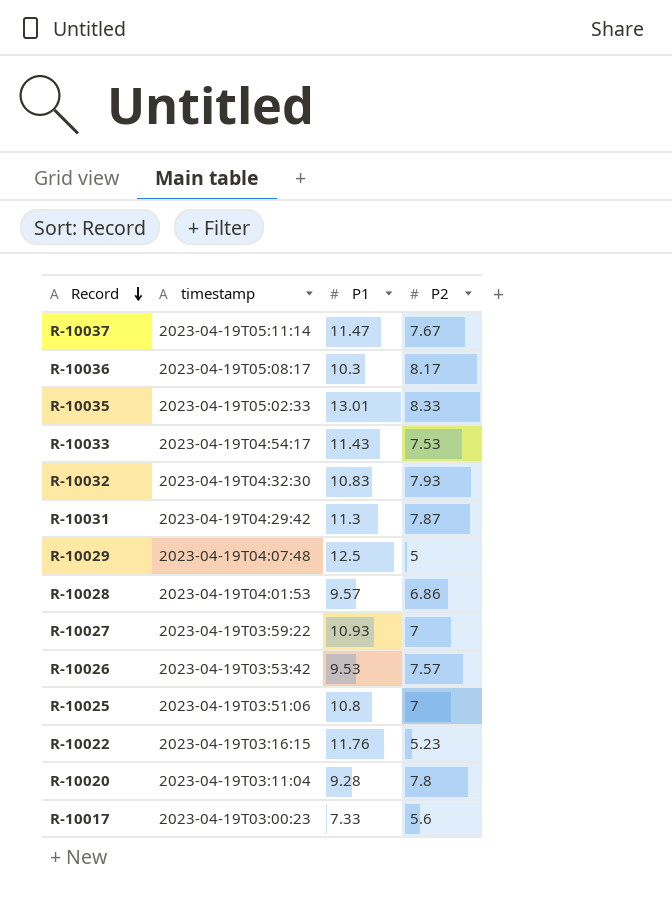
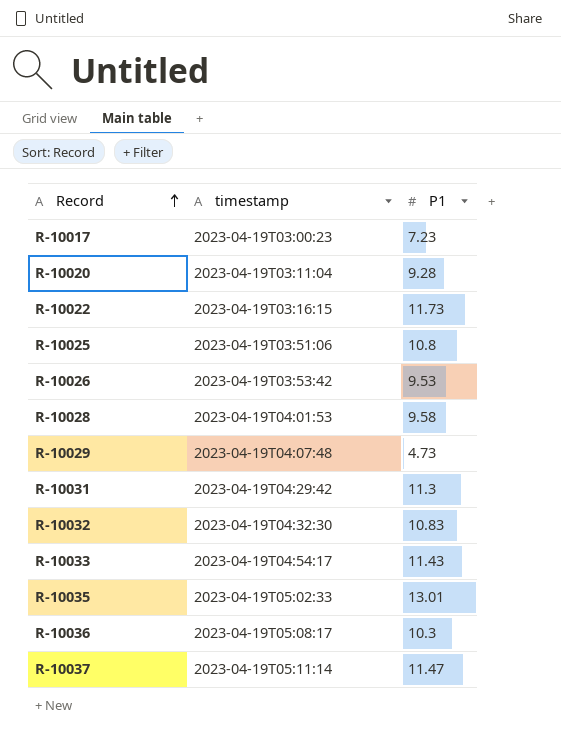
row order: Record descending -> Record ascending
column P2 | position: 4 -> none
row R-10027: 2023-04-19T03:59:22 | 10.93 | 7 -> none
R-10017 | P1: 7.33 -> 7.23
R-10022 | P1: 11.76 -> 11.73
R-10028 | P1: 9.57 -> 9.58
R-10029 | P1: 12.5 -> 4.73

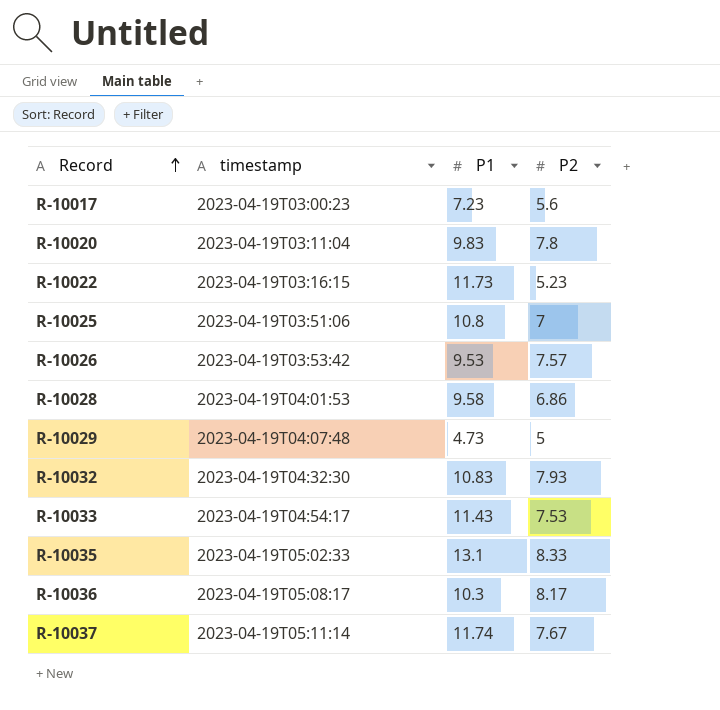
column P2 | position: none -> 4
row R-10031: 2023-04-19T04:29:42 | 11.3 -> none
R-10020 | P1: 9.28 -> 9.83
R-10035 | P1: 13.01 -> 13.1
R-10037 | P1: 11.47 -> 11.74

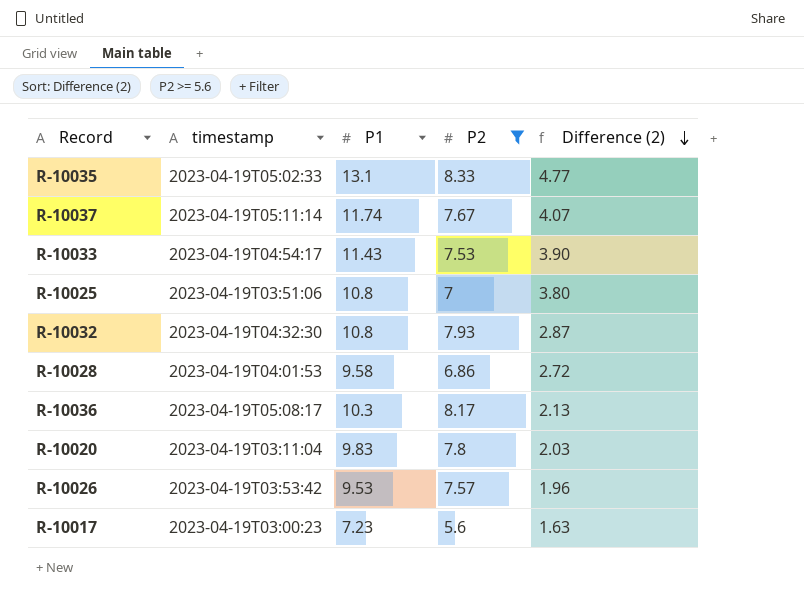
filter: none -> P2 >= 5.6
row order: Record ascending -> Difference (2) descending
column Difference (2) | formula: none -> [P1] - [P2]
R-10032 | P1: 10.83 -> 10.8

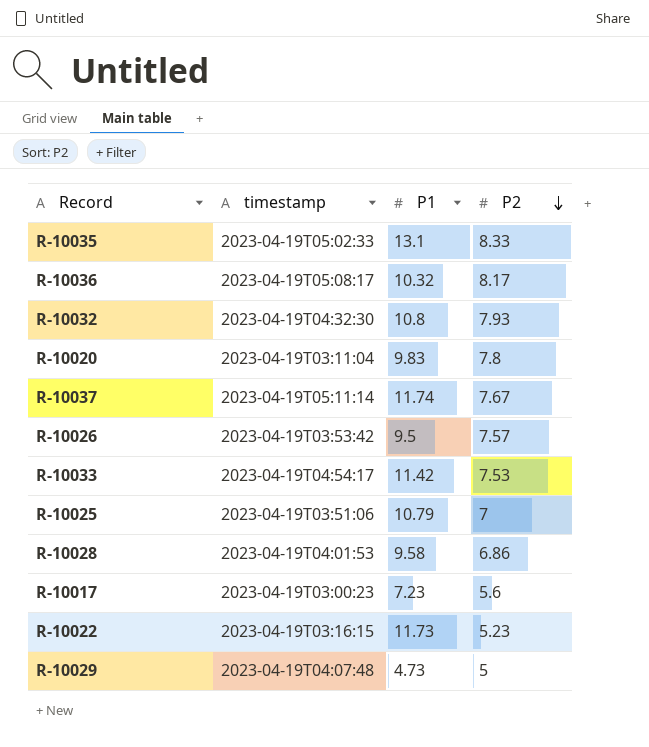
filter: P2 >= 5.6 -> none
row order: Difference (2) descending -> P2 descending
column Difference (2) | formula: [P1] - [P2] -> none
R-10036 | P1: 10.3 -> 10.32
R-10026 | P1: 9.53 -> 9.5
R-10033 | P1: 11.43 -> 11.42
R-10025 | P1: 10.8 -> 10.79

